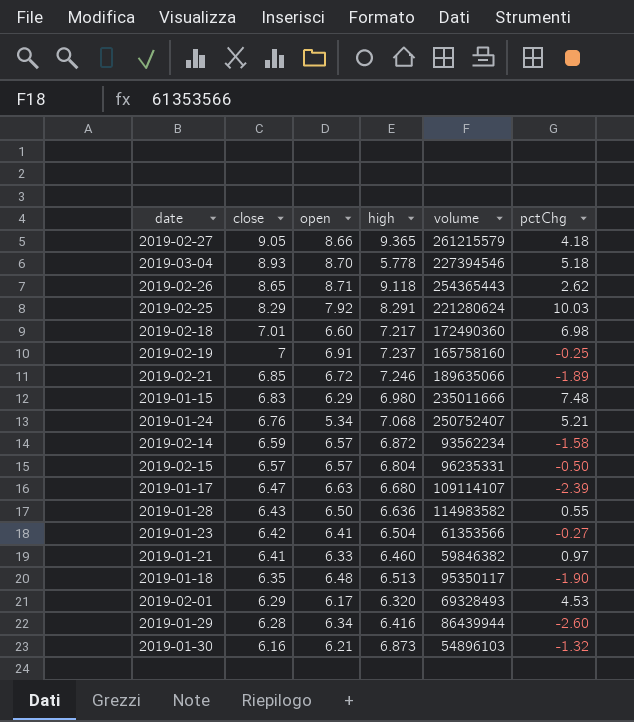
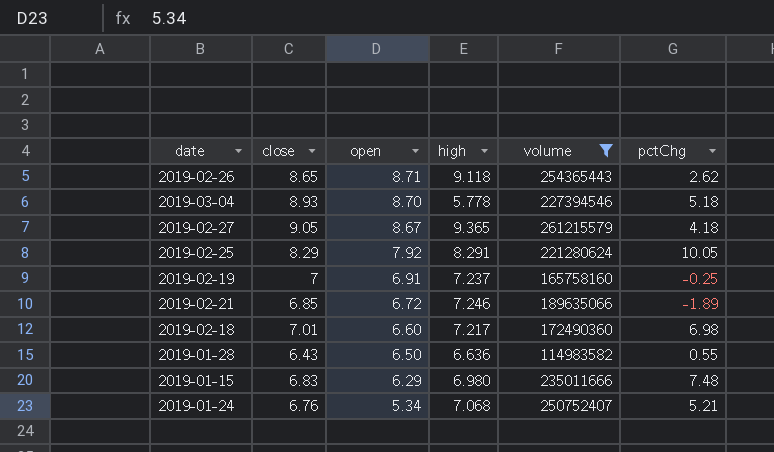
filter: none -> volume >= 114983582
row order: close descending -> open descending
2019-02-27 | open: 8.66 -> 8.67
2019-02-25 | pctChg: 10.03 -> 10.05

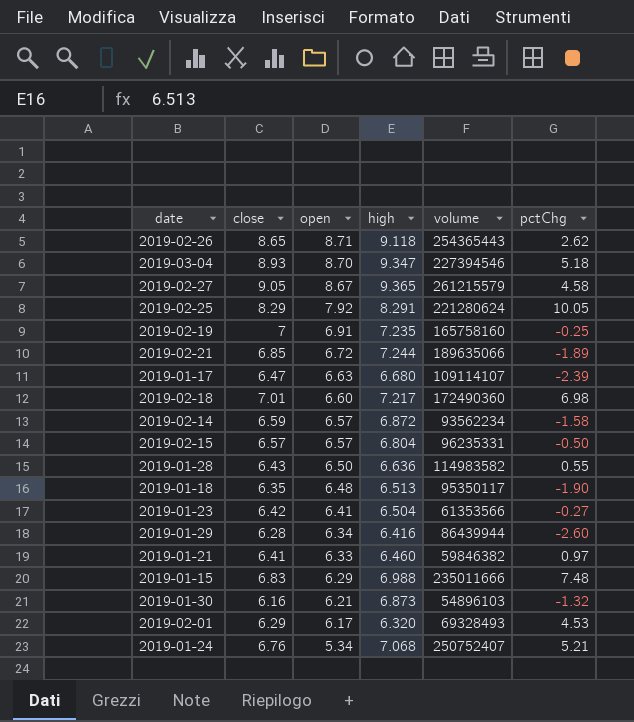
filter: volume >= 114983582 -> none
2019-03-04 | high: 5.778 -> 9.347
2019-02-27 | pctChg: 4.18 -> 4.58
2019-02-19 | high: 7.237 -> 7.235
2019-02-21 | high: 7.246 -> 7.244
2019-01-15 | high: 6.980 -> 6.988

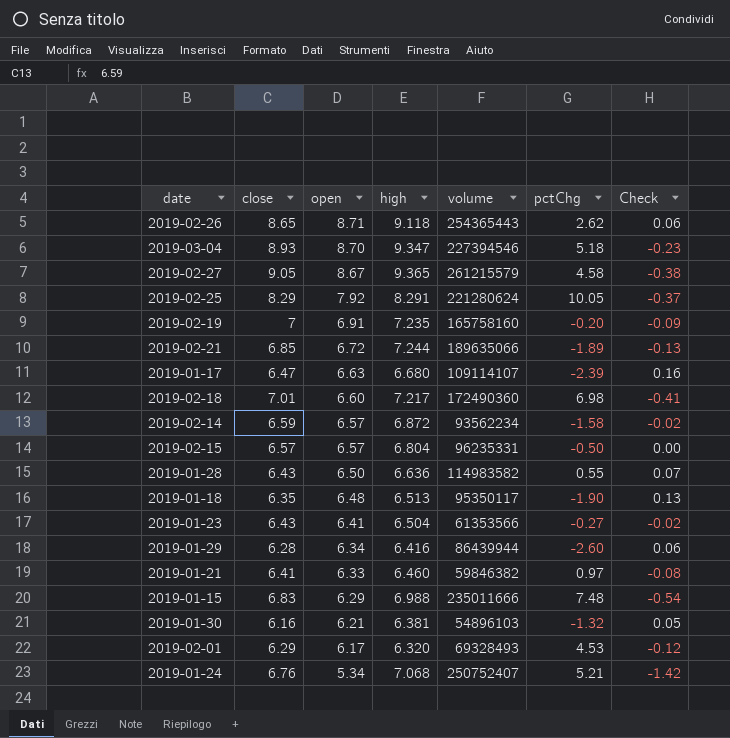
column Check | formula: none -> [open] - [close]
2019-02-19 | pctChg: -0.25 -> -0.20
2019-01-23 | close: 6.42 -> 6.43
2019-01-30 | high: 6.873 -> 6.381

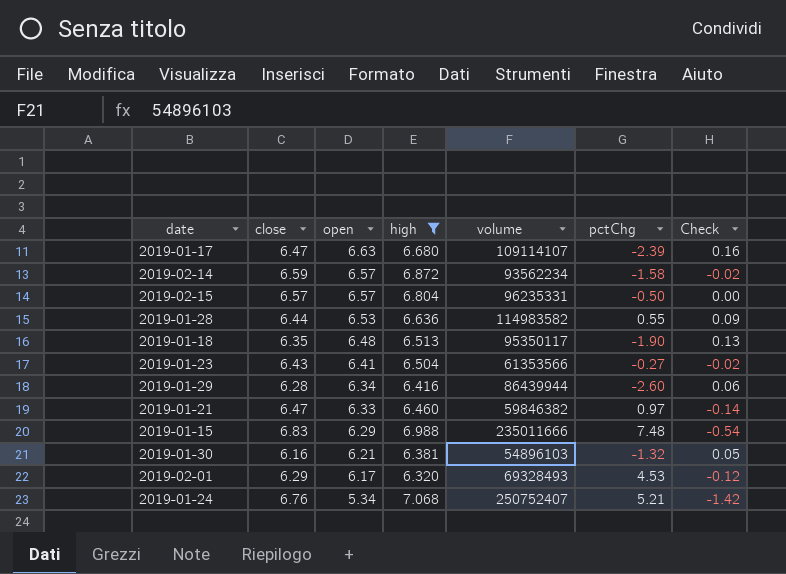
filter: none -> high <= 7.068
2019-01-28 | close: 6.43 -> 6.44
2019-01-28 | open: 6.50 -> 6.53
2019-01-28 | Check: 0.07 -> 0.09
2019-01-21 | close: 6.41 -> 6.47
2019-01-21 | Check: -0.08 -> -0.14

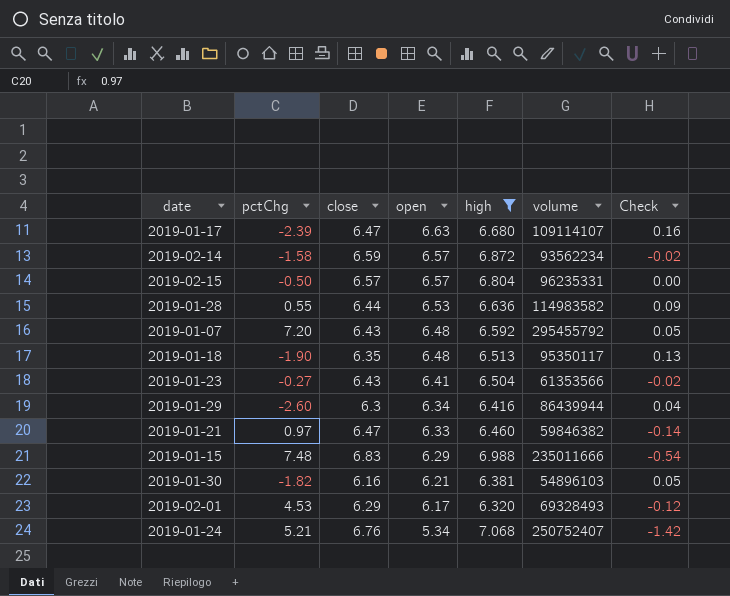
column pctChg | position: 6 -> 2
row 2019-01-07: none -> 7.20 | 6.43 | 6.48 | 6.592 | 295455792 | 0.05
2019-01-29 | close: 6.28 -> 6.3
2019-01-29 | Check: 0.06 -> 0.04
2019-01-30 | pctChg: -1.32 -> -1.82

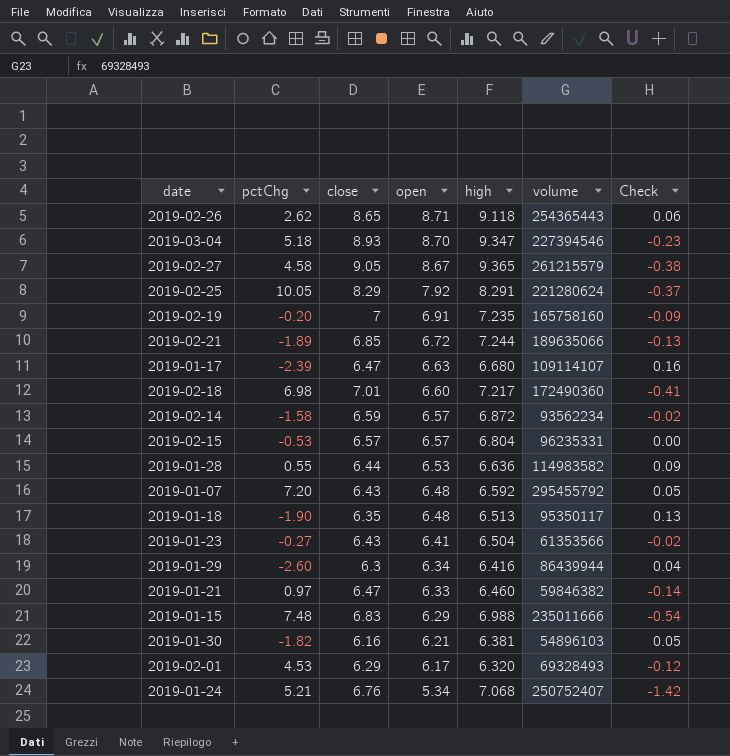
filter: high <= 7.068 -> none
2019-02-15 | pctChg: -0.50 -> -0.53

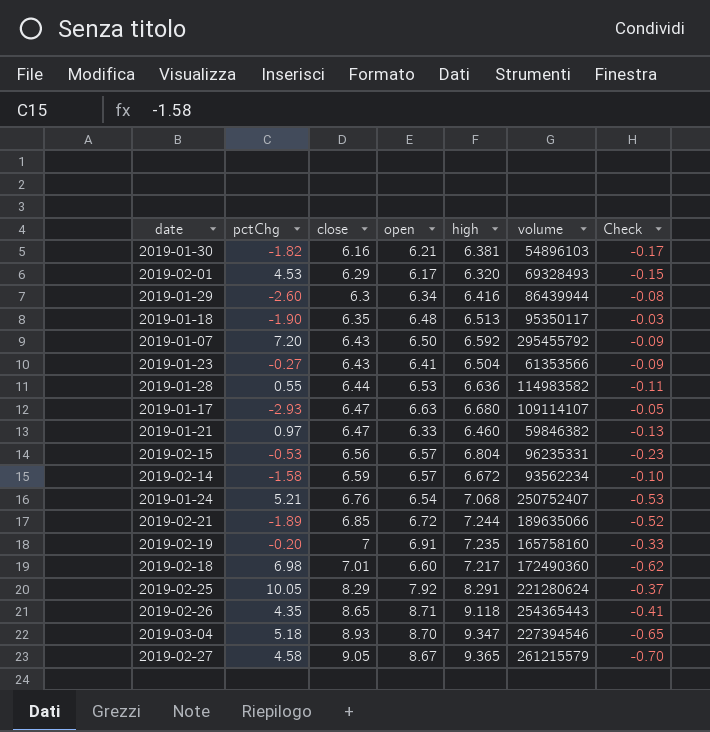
row order: open descending -> close ascending
column Check | formula: [open] - [close] -> [open] - [high]
row 2019-01-15: 7.48 | 6.83 | 6.29 | 6.988 | 235011666 | -0.54 -> none
2019-01-07 | open: 6.48 -> 6.50
2019-01-17 | pctChg: -2.39 -> -2.93
2019-02-15 | close: 6.57 -> 6.56
2019-02-14 | high: 6.872 -> 6.672
2019-01-24 | open: 5.34 -> 6.54
2019-02-26 | pctChg: 2.62 -> 4.35

